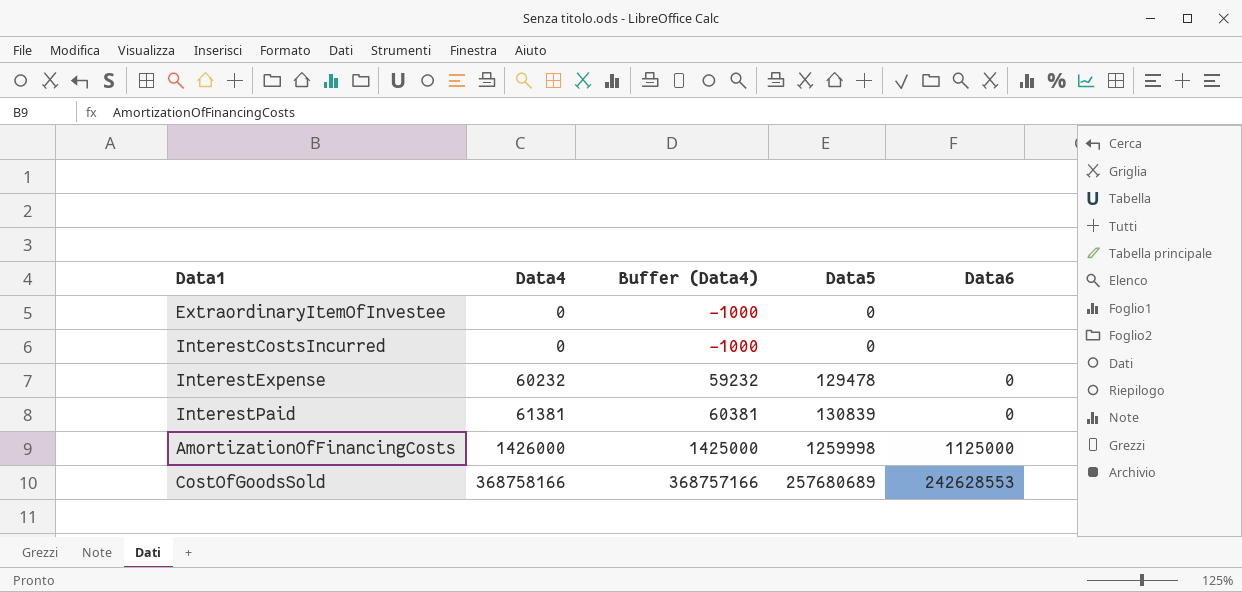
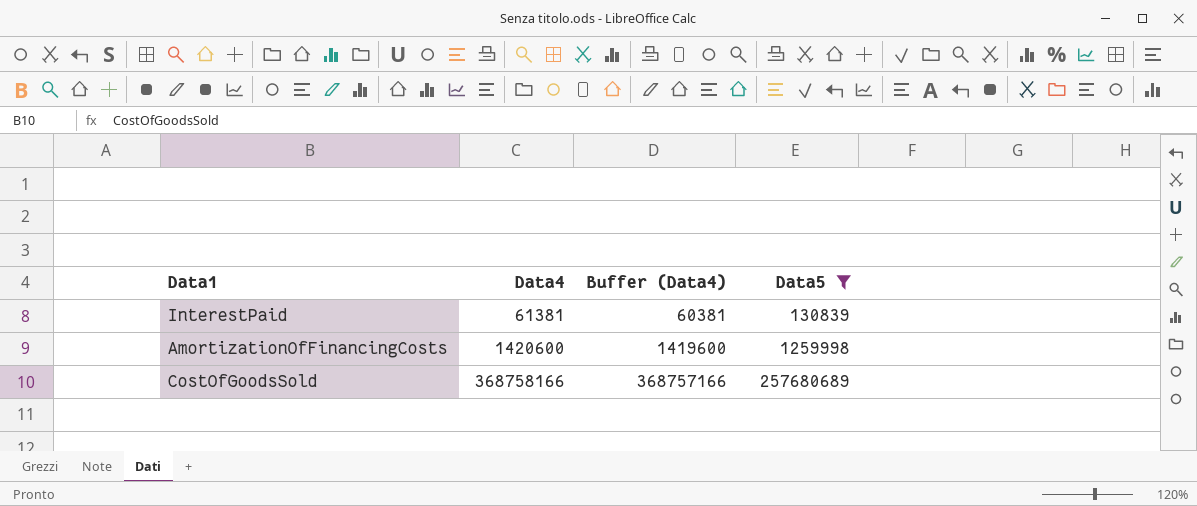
filter: none -> Data5 >= 130839
column Data6 | position: 5 -> none
AmortizationOfFinancingCosts | Data4: 1426000 -> 1420600
AmortizationOfFinancingCosts | Buffer (Data4): 1425000 -> 1419600

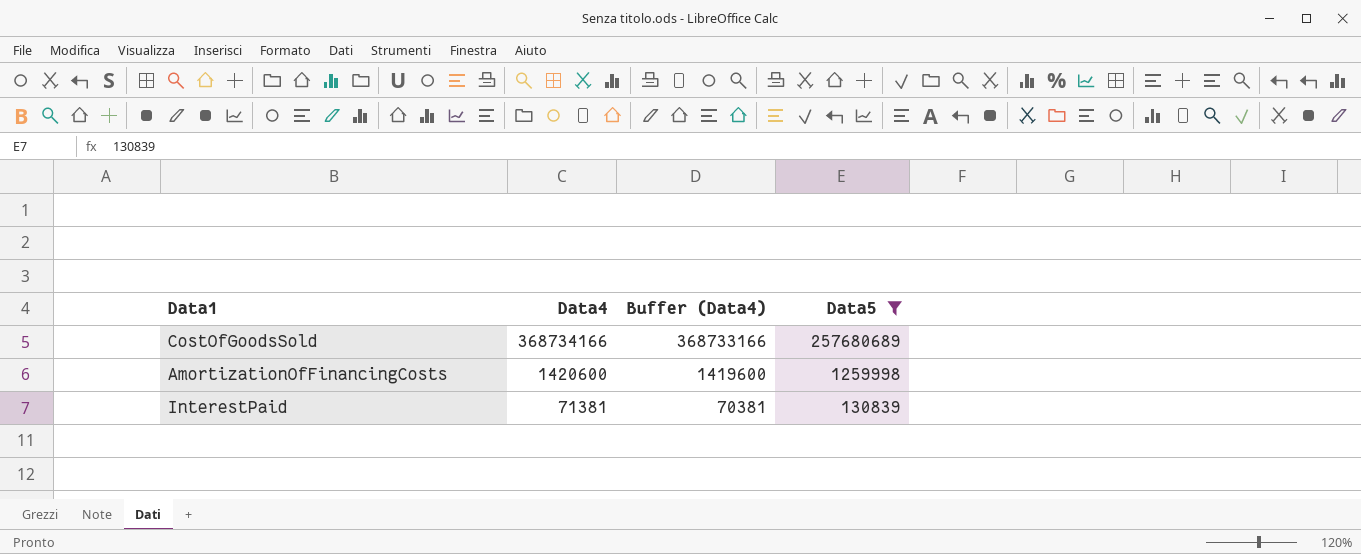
row order: Data4 ascending -> Data4 descending
CostOfGoodsSold | Data4: 368758166 -> 368734166
CostOfGoodsSold | Buffer (Data4): 368757166 -> 368733166
InterestPaid | Data4: 61381 -> 71381
InterestPaid | Buffer (Data4): 60381 -> 70381

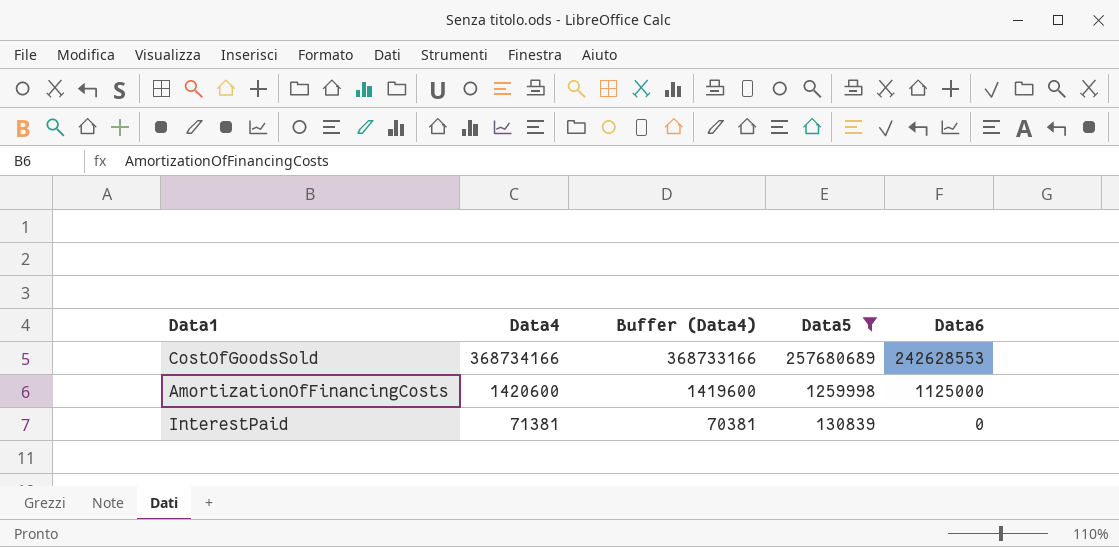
column Data6 | position: none -> 5

